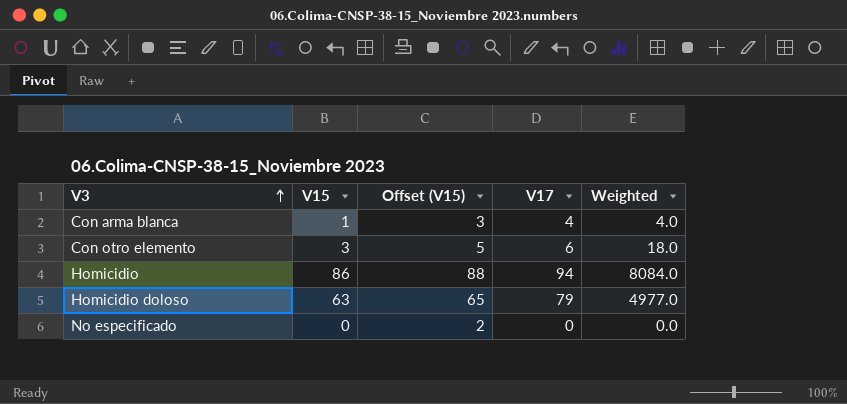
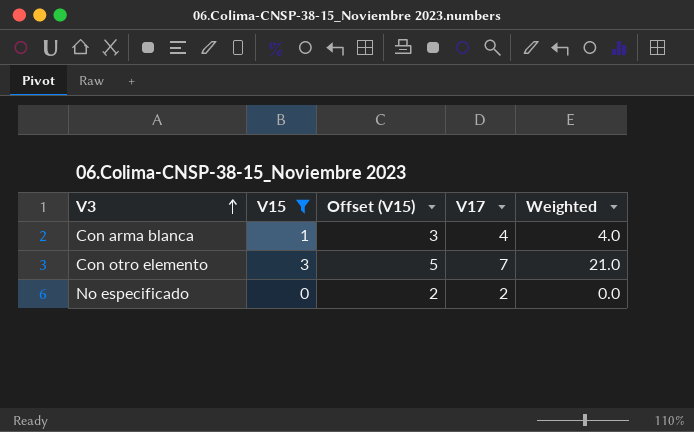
filter: none -> V15 <= 3
Con otro elemento | V17: 6 -> 7
Con otro elemento | Weighted: 18.0 -> 21.0
No especificado | V17: 0 -> 2

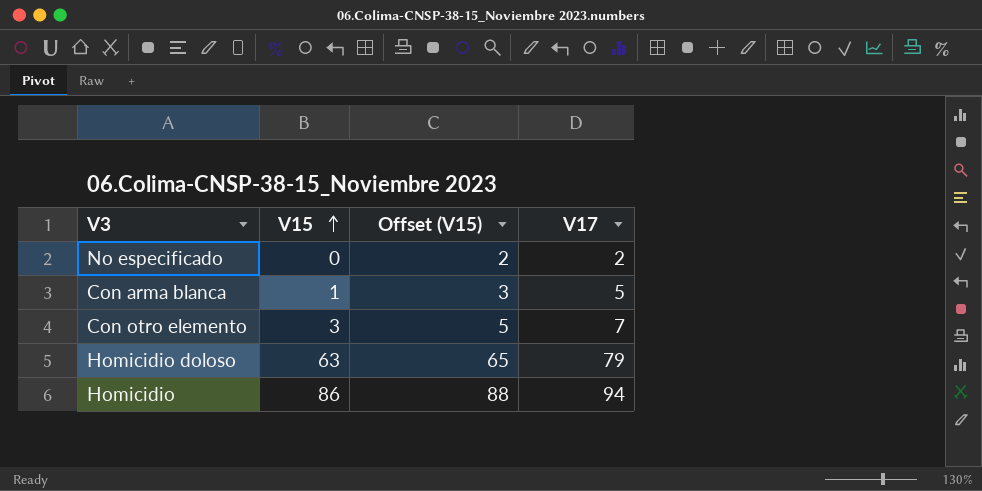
filter: V15 <= 3 -> none
row order: V3 ascending -> V15 ascending
column Weighted | formula: [V15] * [V17] -> none
Con arma blanca | V17: 4 -> 5

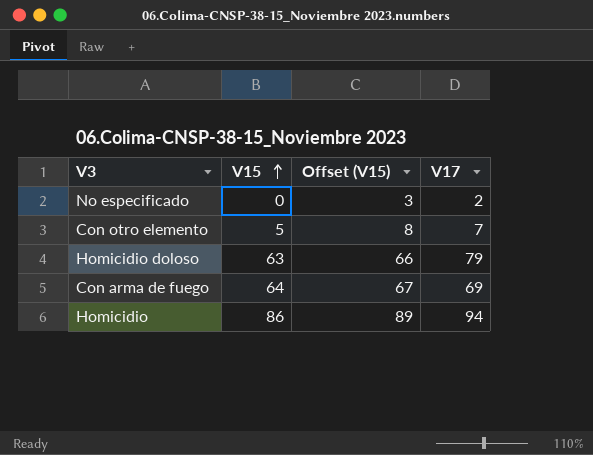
column Offset (V15) | formula: [V15] + 2 -> [V15] + 3
row Con arma blanca: 1 | 3 | 5 -> none
Con otro elemento | V15: 3 -> 5
row Con arma de fuego: none -> 64 | 67 | 69

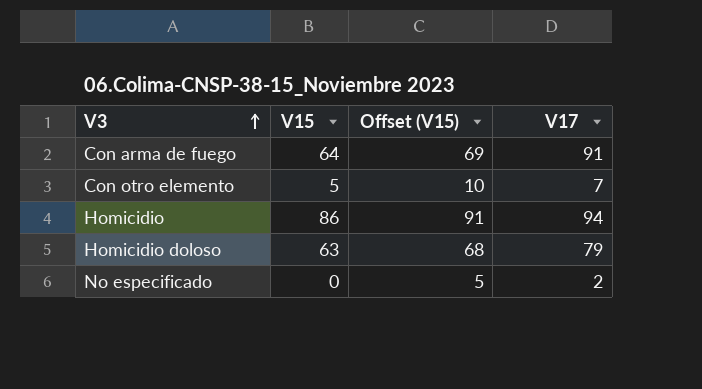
row order: V15 ascending -> V3 ascending
column Offset (V15) | formula: [V15] + 3 -> [V15] + 5
Con arma de fuego | V17: 69 -> 91

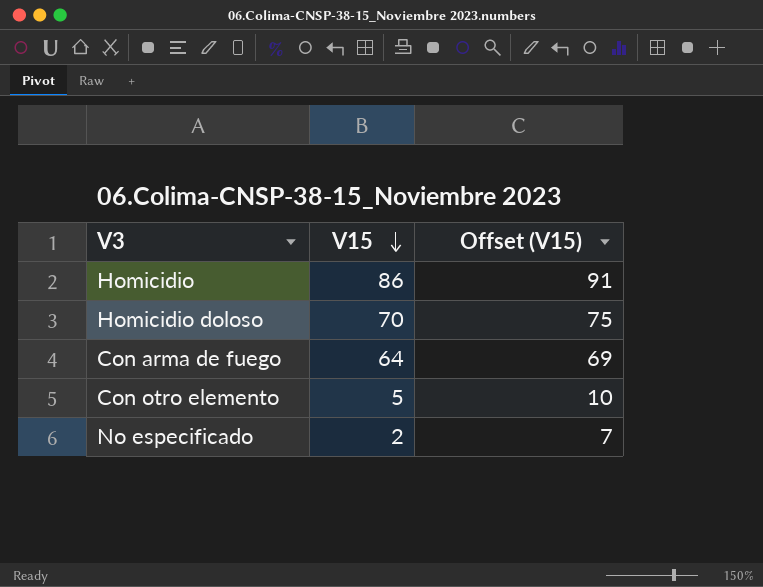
row order: V3 ascending -> V15 descending
column V17 | position: 4 -> none
Homicidio doloso | V15: 63 -> 70
Homicidio doloso | Offset (V15): 68 -> 75
No especificado | V15: 0 -> 2
No especificado | Offset (V15): 5 -> 7

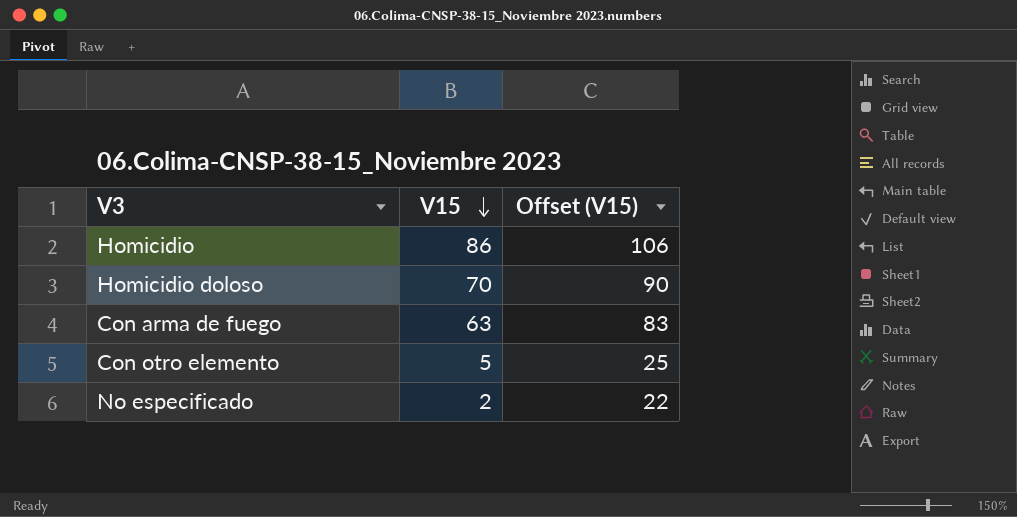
column Offset (V15) | formula: [V15] + 5 -> [V15] + 20
Con arma de fuego | V15: 64 -> 63

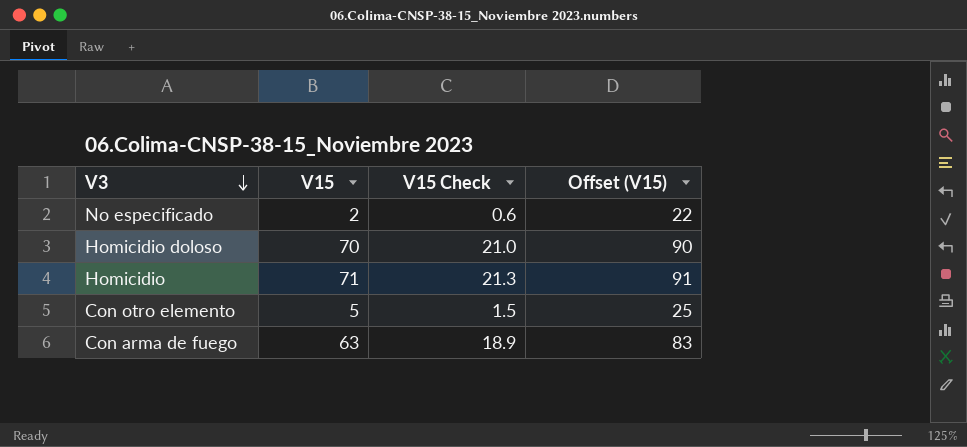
row order: V15 descending -> V3 descending
column V15 Check | formula: none -> [V15] * 0.3
Homicidio | V15: 86 -> 71
Homicidio | Offset (V15): 106 -> 91

